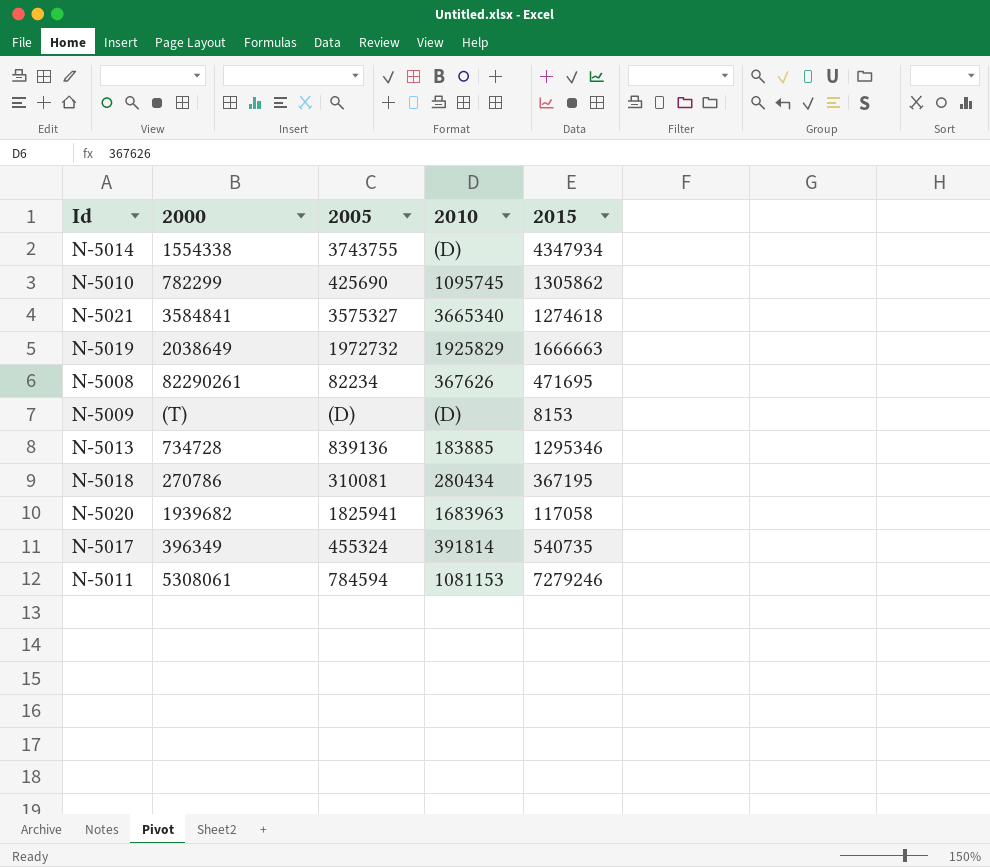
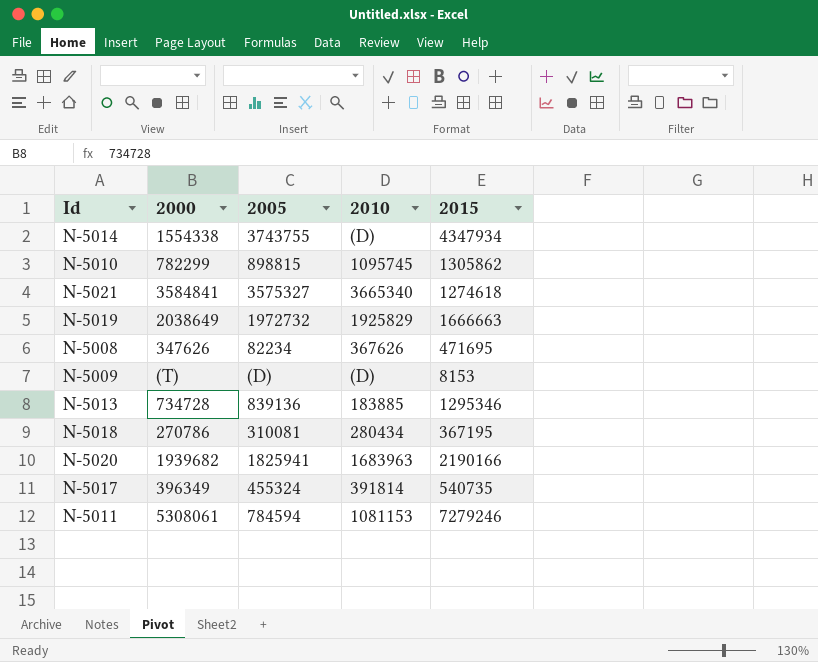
N-5010 | 2005: 425690 -> 898815
N-5008 | 2000: 82290261 -> 347626
N-5020 | 2015: 117058 -> 2190166

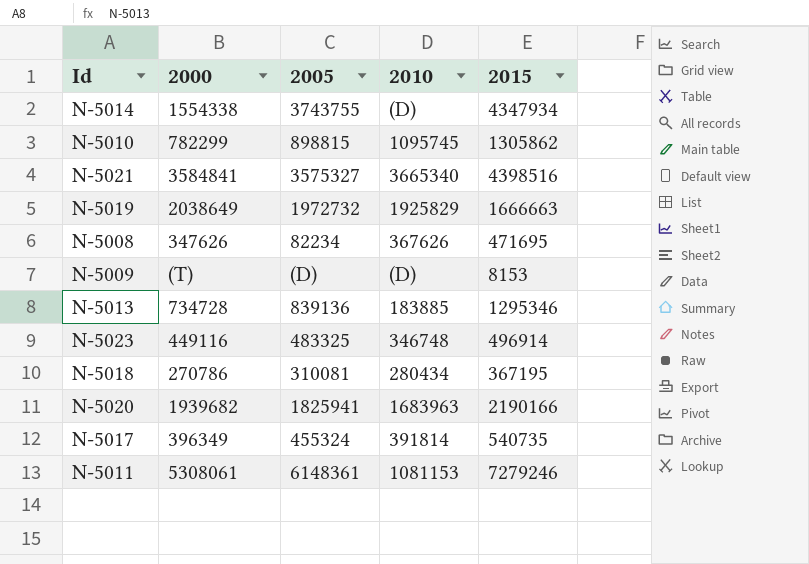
N-5021 | 2015: 1274618 -> 4398516
row N-5023: none -> 449116 | 483325 | 346748 | 496914
N-5011 | 2005: 784594 -> 6148361

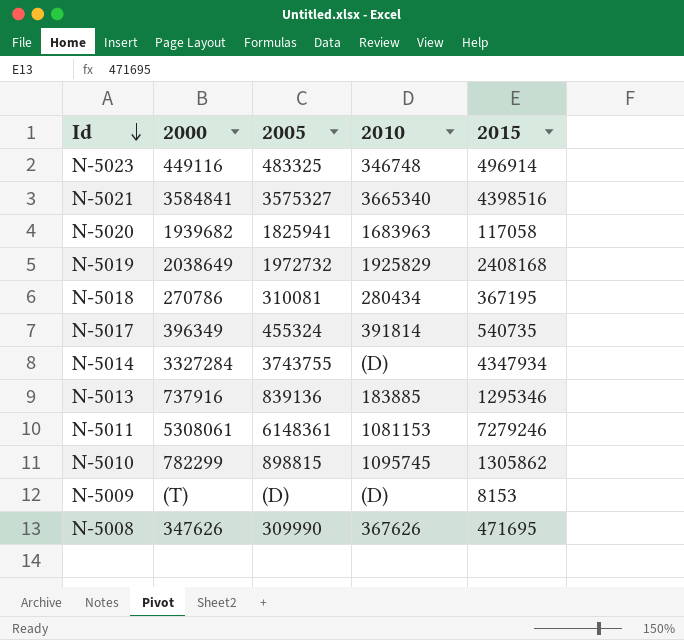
row order: none -> Id descending
N-5020 | 2015: 2190166 -> 117058
N-5019 | 2015: 1666663 -> 2408168
N-5014 | 2000: 1554338 -> 3327284
N-5013 | 2000: 734728 -> 737916
N-5008 | 2005: 82234 -> 309990

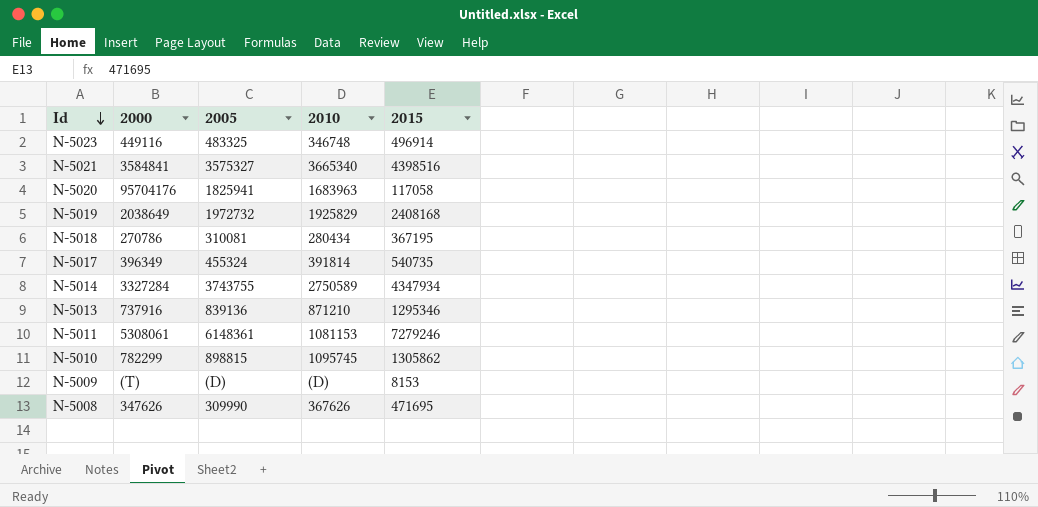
N-5020 | 2000: 1939682 -> 95704176
N-5014 | 2010: (D) -> 2750589
N-5013 | 2010: 183885 -> 871210

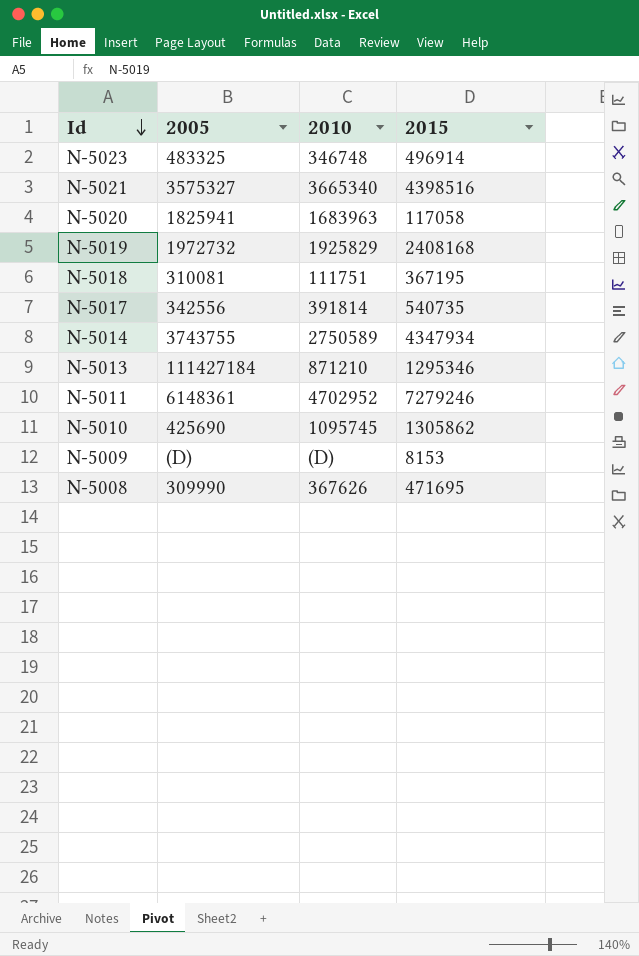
column 2000 | position: 2 -> none
N-5018 | 2010: 280434 -> 111751
N-5017 | 2005: 455324 -> 342556
N-5013 | 2005: 839136 -> 111427184
N-5011 | 2010: 1081153 -> 4702952
N-5010 | 2005: 898815 -> 425690

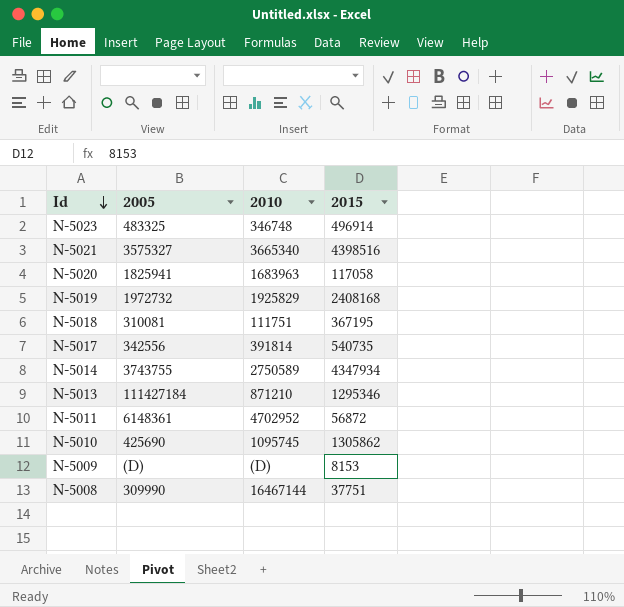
N-5011 | 2015: 7279246 -> 56872
N-5008 | 2010: 367626 -> 16467144
N-5008 | 2015: 471695 -> 37751

